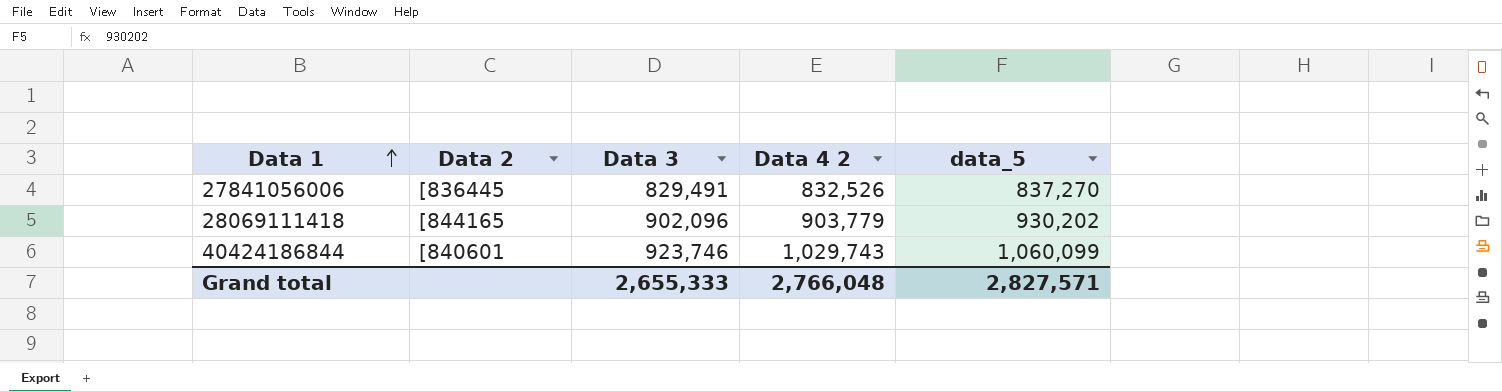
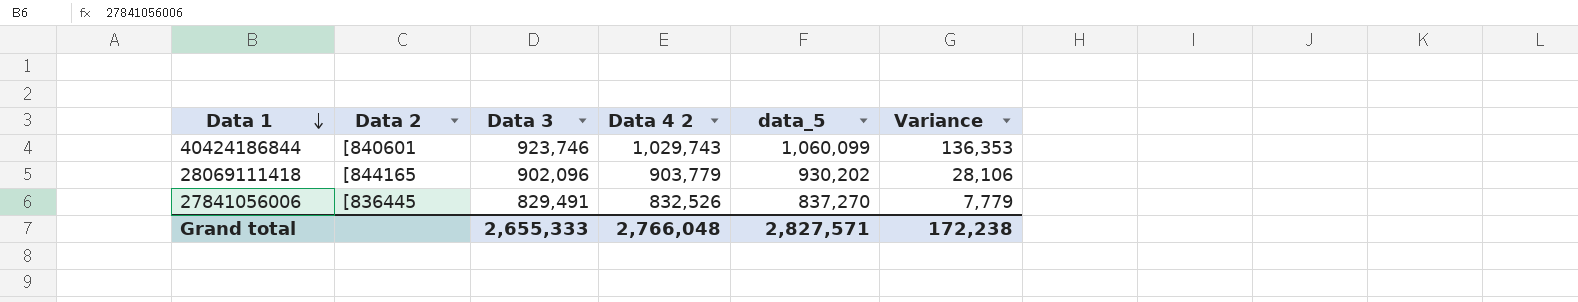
row order: Data 1 ascending -> Data 1 descending
column Variance | formula: none -> [data_5] - [Data 3]

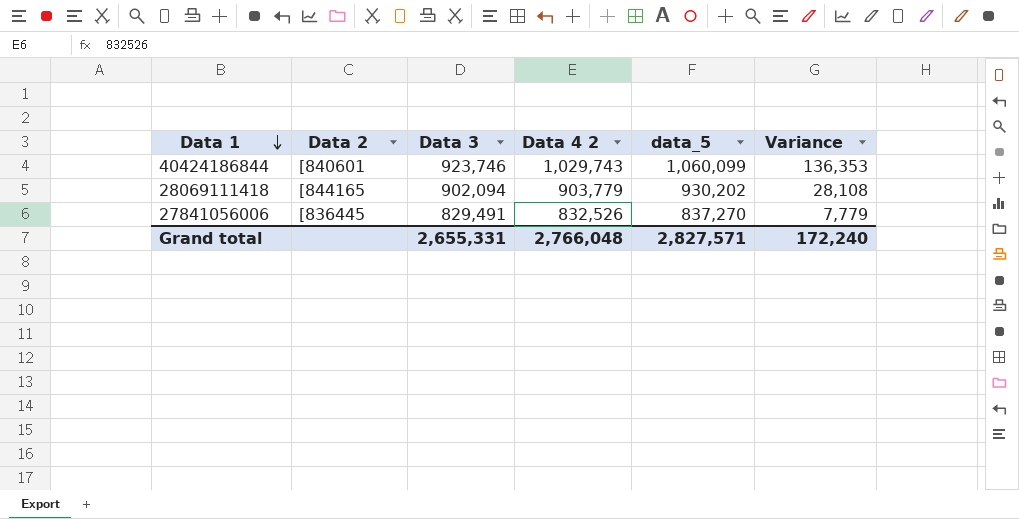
28069111418 | Data 3: 902,096 -> 902,094
28069111418 | Variance: 28,106 -> 28,108
Grand total | Data 3: 2,655,333 -> 2,655,331
Grand total | Variance: 172,238 -> 172,240

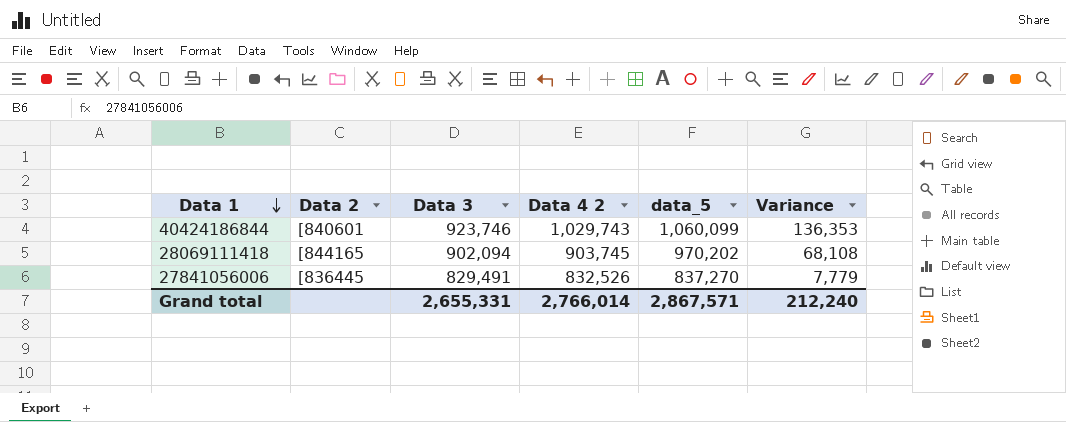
28069111418 | Data 4 2: 903,779 -> 903,745
28069111418 | data_5: 930,202 -> 970,202
28069111418 | Variance: 28,108 -> 68,108
Grand total | Data 4 2: 2,766,048 -> 2,766,014
Grand total | data_5: 2,827,571 -> 2,867,571
Grand total | Variance: 172,240 -> 212,240

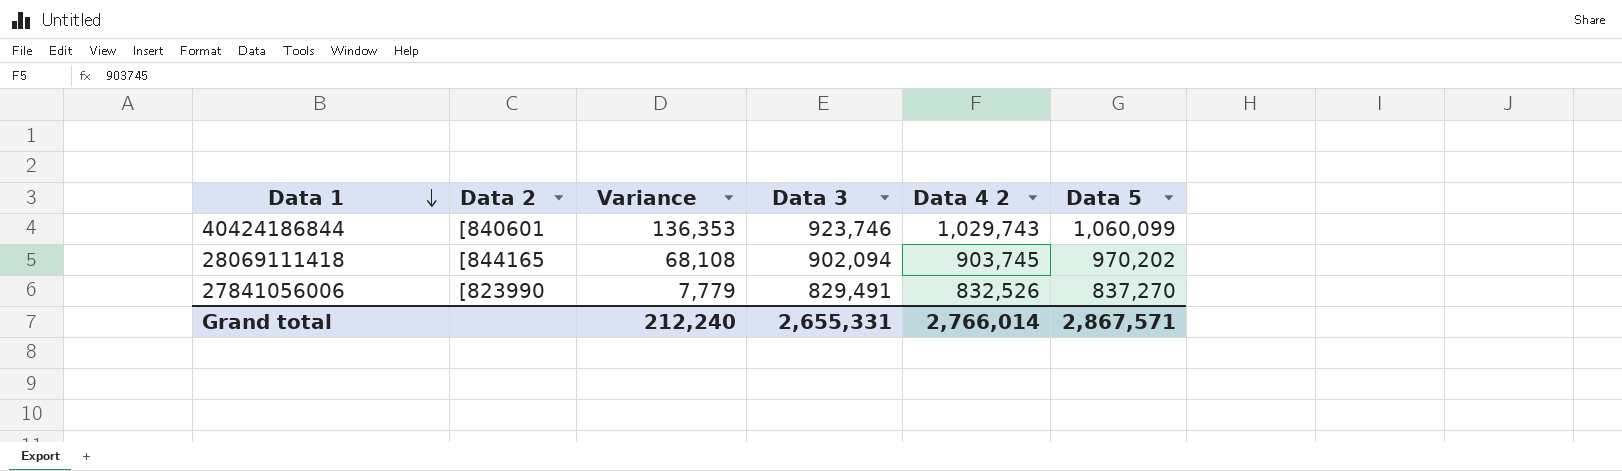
column Variance | position: 6 -> 3
column name: data_5 -> Data 5
27841056006 | Data 2: [836445 -> [823990

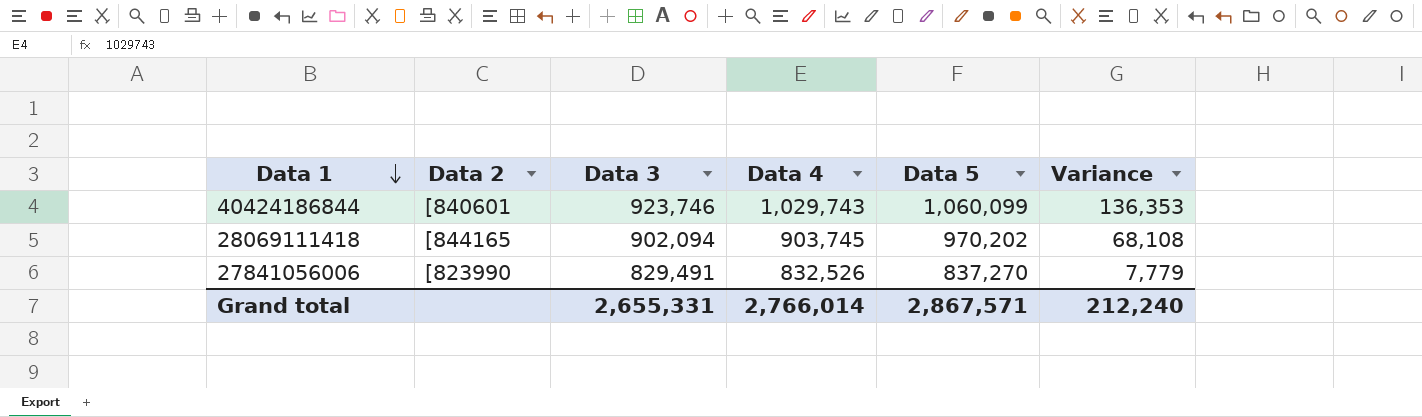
column name: Data 4 2 -> Data 4
column Variance | position: 3 -> 6

